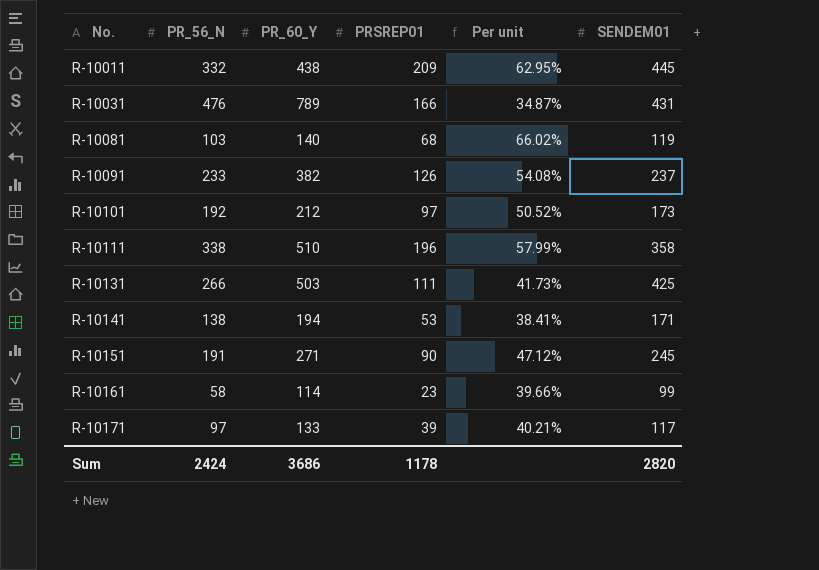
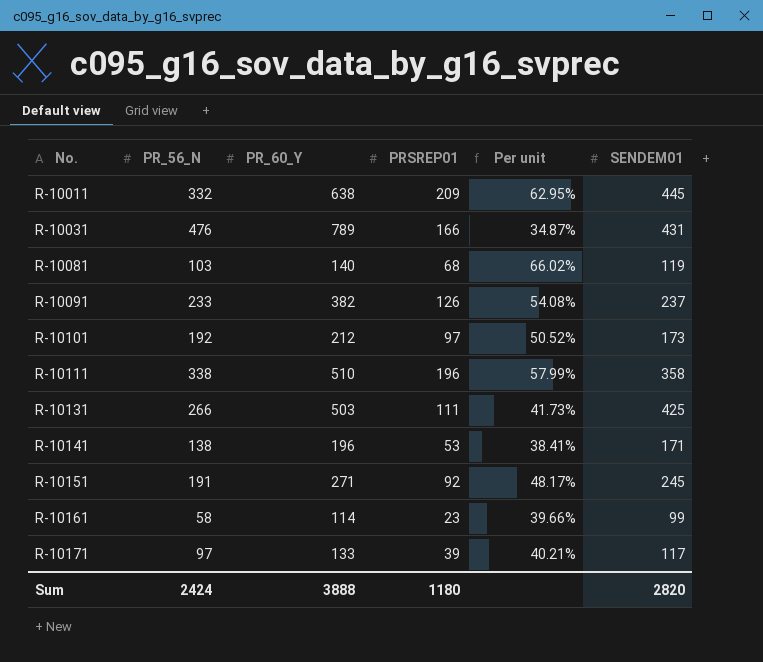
R-10011 | PR_60_Y: 438 -> 638
R-10141 | PR_60_Y: 194 -> 196
R-10151 | PRSREP01: 90 -> 92
R-10151 | Per unit: 47.12% -> 48.17%
Sum | PR_60_Y: 3686 -> 3888
Sum | PRSREP01: 1178 -> 1180

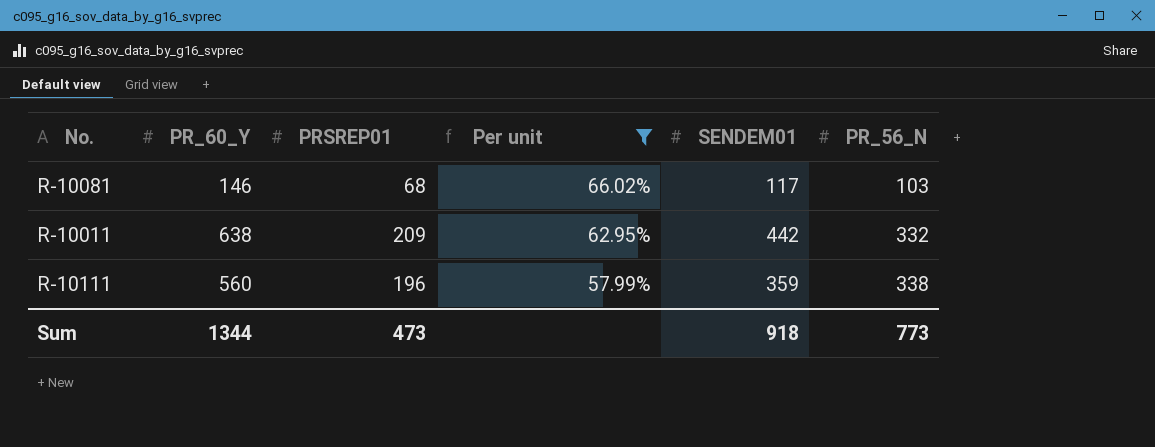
filter: none -> Per unit >= 57.99%
row order: No. ascending -> Per unit descending
column PR_56_N | position: 2 -> 6
R-10081 | PR_60_Y: 140 -> 146
R-10081 | SENDEM01: 119 -> 117
R-10011 | SENDEM01: 445 -> 442
R-10111 | PR_60_Y: 510 -> 560
R-10111 | SENDEM01: 358 -> 359
Sum | PR_60_Y: 3888 -> 1344
Sum | PRSREP01: 1180 -> 473
Sum | SENDEM01: 2820 -> 918
Sum | PR_56_N: 2424 -> 773

